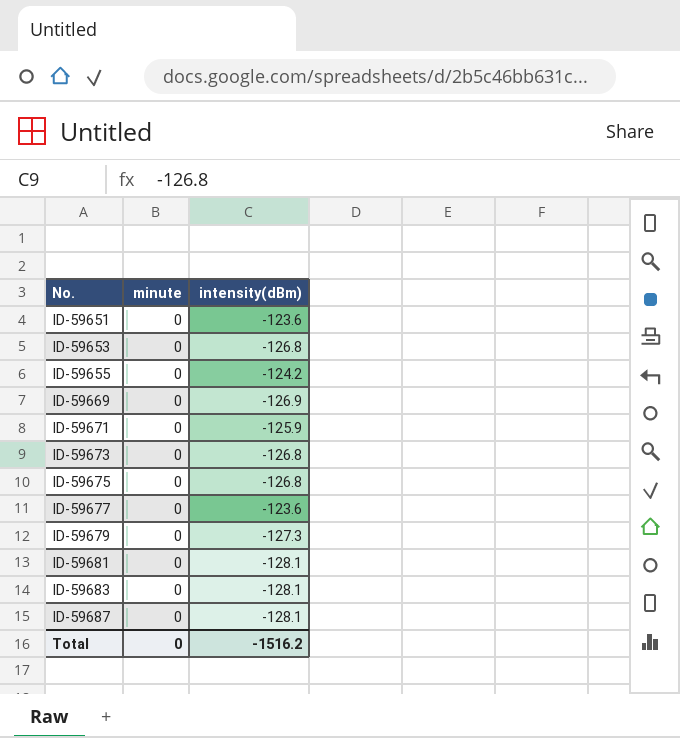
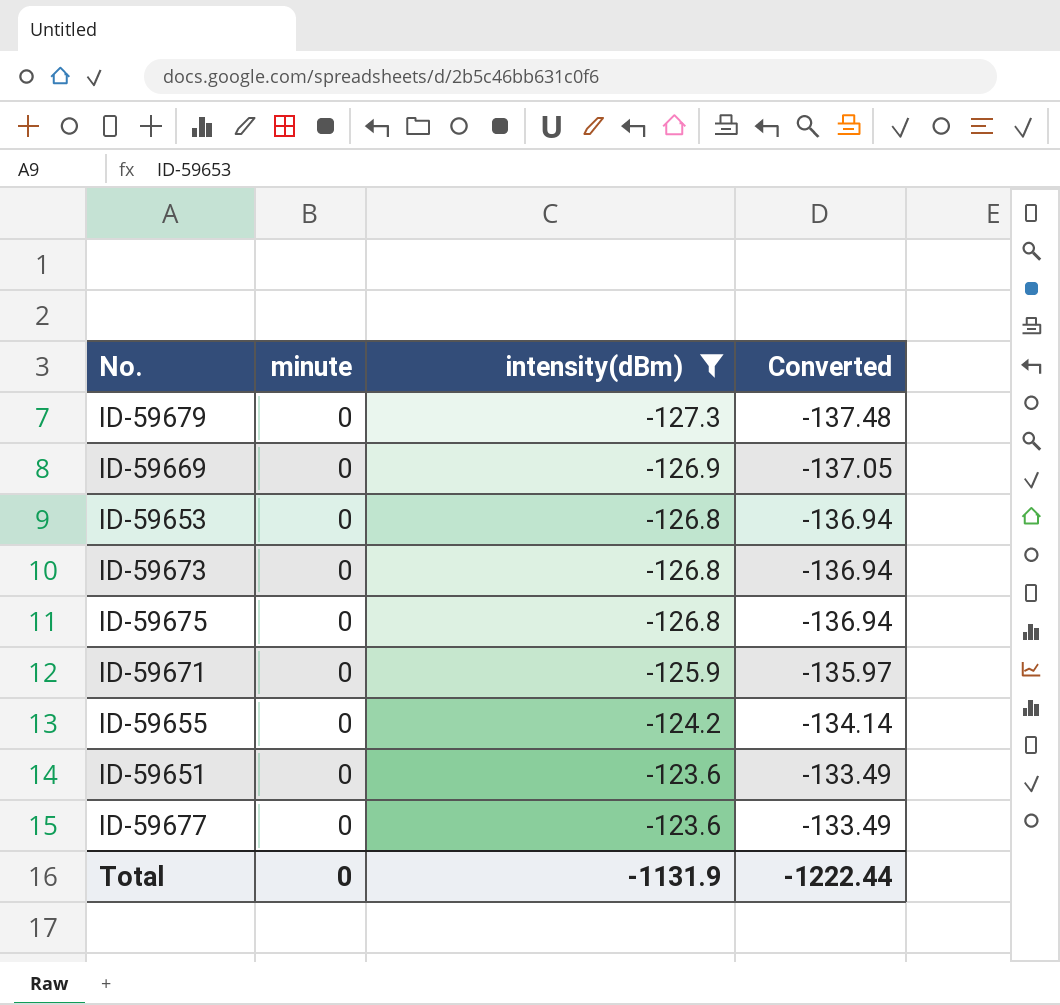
filter: none -> intensity(dBm) != -128.1
row order: No. ascending -> intensity(dBm) ascending
column Converted | formula: none -> [intensity(dBm)] * 1.08
Total | intensity(dBm): -1516.2 -> -1131.9

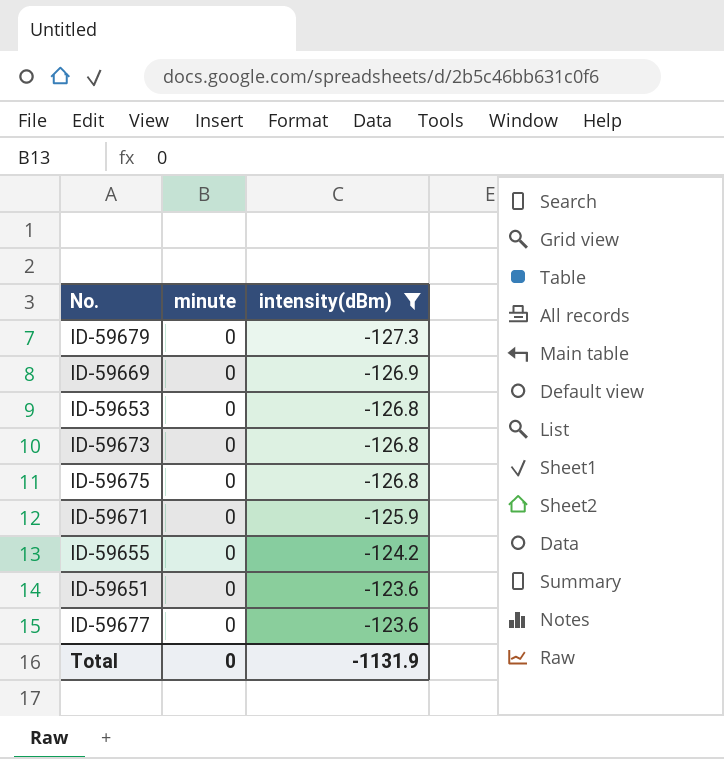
column Converted | formula: [intensity(dBm)] * 1.08 -> none

